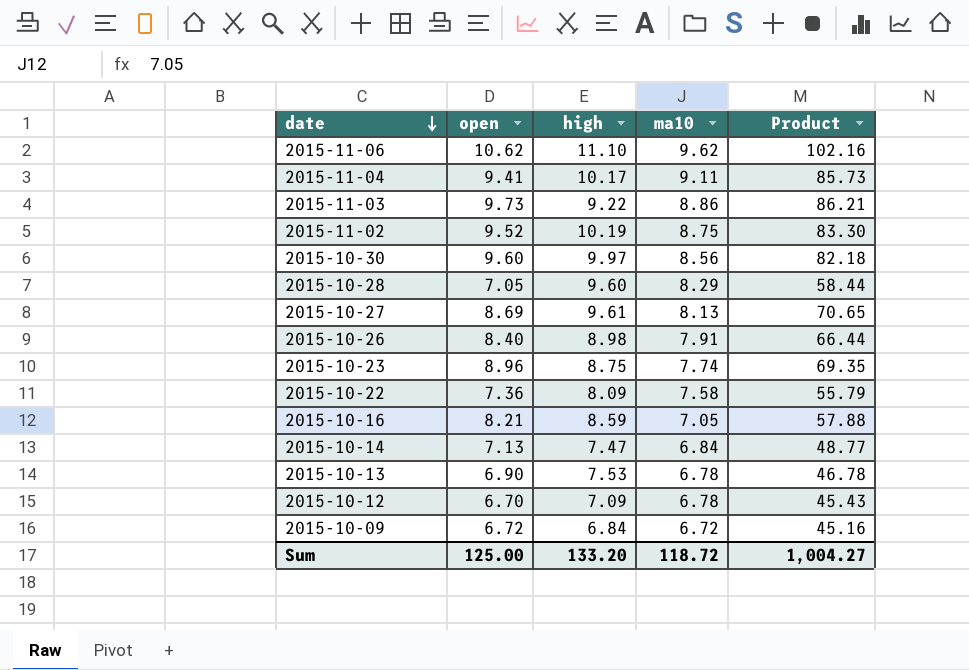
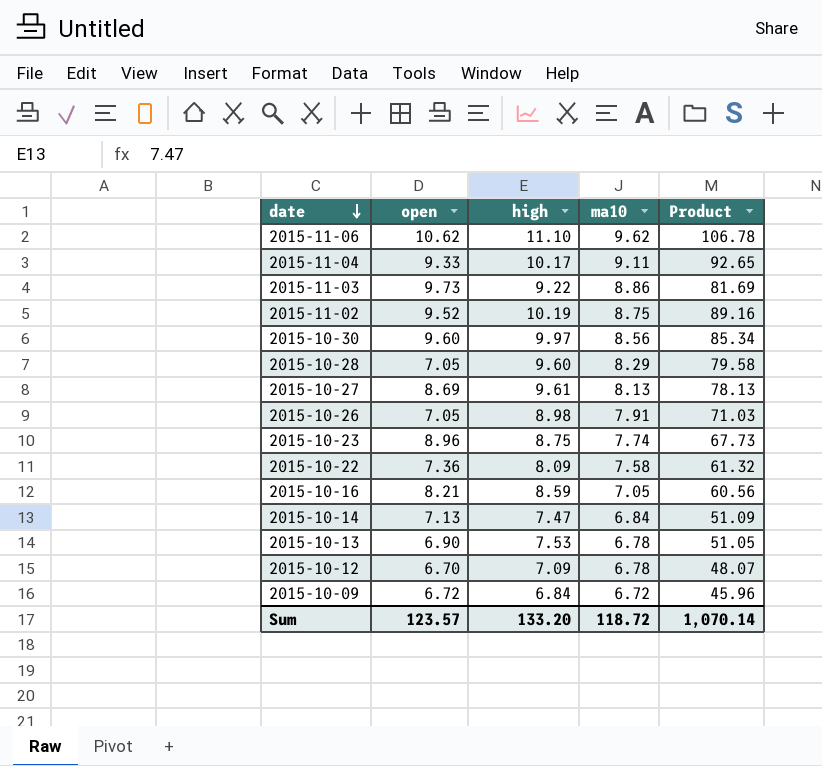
column Product | formula: [open] * [ma10] -> [high] * [ma10]
2015-11-04 | open: 9.41 -> 9.33
2015-10-26 | open: 8.40 -> 7.05
Sum | open: 125.00 -> 123.57
Sum | Product: 1,004.27 -> 1,070.14

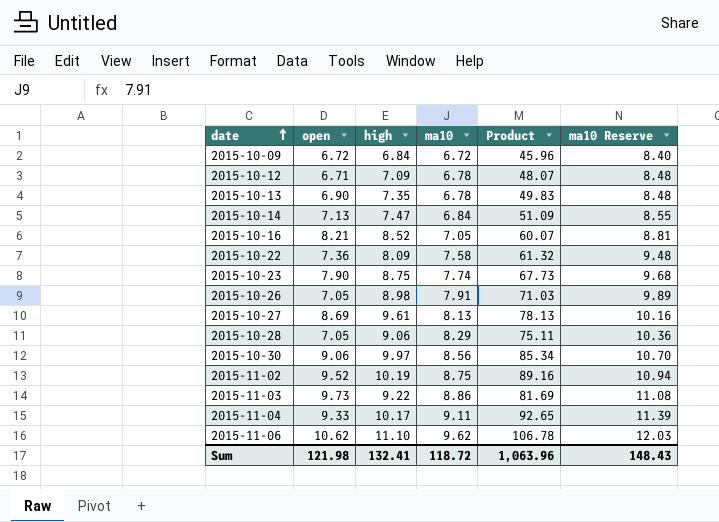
row order: date descending -> date ascending
column ma10 Reserve | formula: none -> [ma10] * 1.25
2015-10-12 | open: 6.70 -> 6.71
2015-10-13 | high: 7.53 -> 7.35
2015-10-13 | Product: 51.05 -> 49.83
2015-10-16 | high: 8.59 -> 8.52
2015-10-16 | Product: 60.56 -> 60.07
2015-10-23 | open: 8.96 -> 7.90
2015-10-28 | high: 9.60 -> 9.06
2015-10-28 | Product: 79.58 -> 75.11
2015-10-30 | open: 9.60 -> 9.06
Sum | open: 123.57 -> 121.98
Sum | high: 133.20 -> 132.41
Sum | Product: 1,070.14 -> 1,063.96

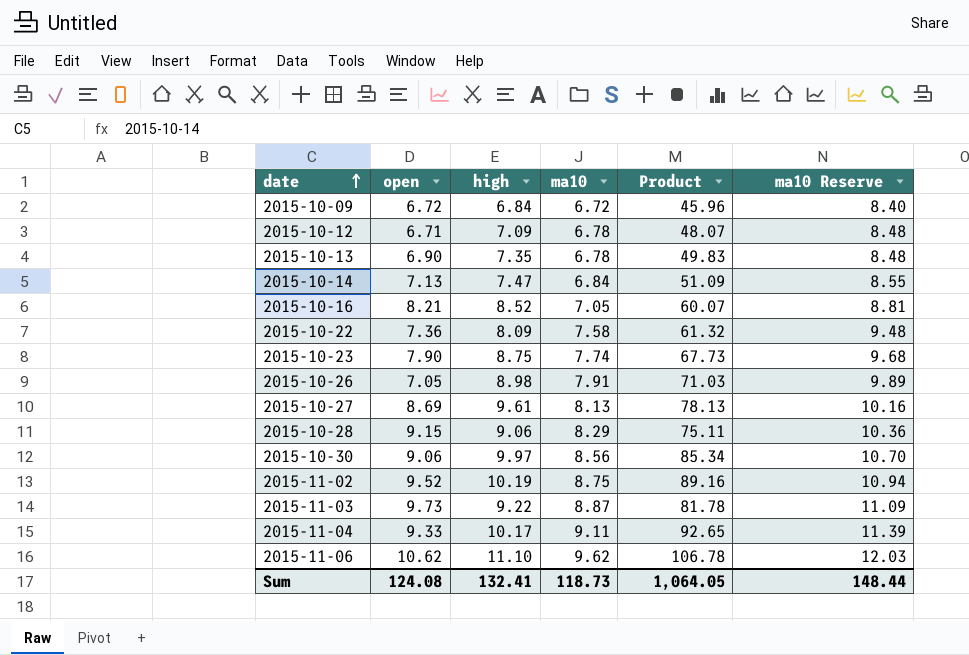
2015-10-28 | open: 7.05 -> 9.15
2015-11-03 | ma10: 8.86 -> 8.87
2015-11-03 | Product: 81.69 -> 81.78
2015-11-03 | ma10 Reserve: 11.08 -> 11.09
Sum | open: 121.98 -> 124.08
Sum | ma10: 118.72 -> 118.73
Sum | Product: 1,063.96 -> 1,064.05
Sum | ma10 Reserve: 148.43 -> 148.44

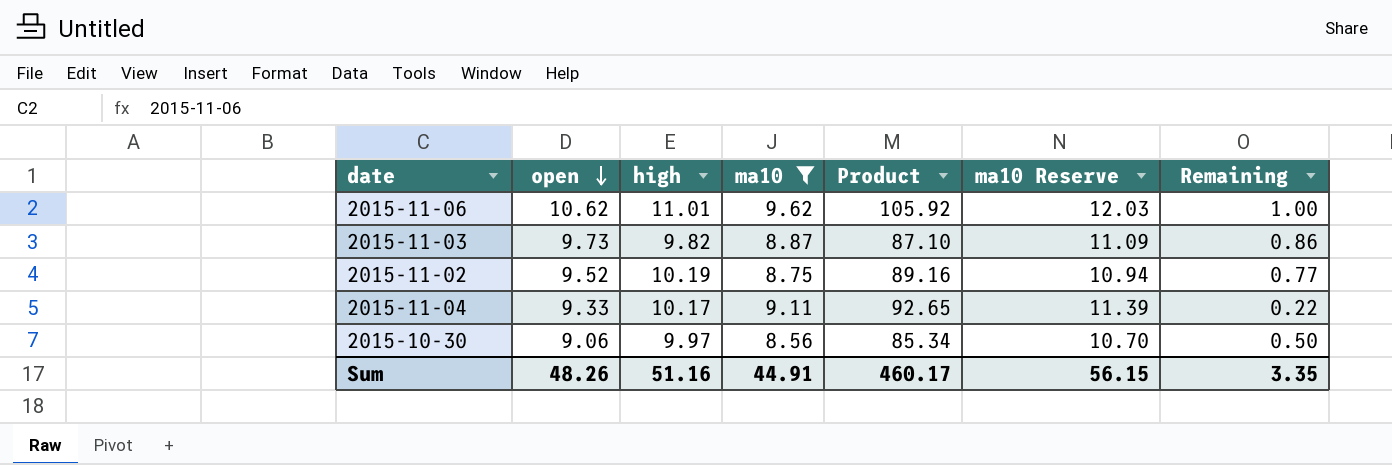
filter: none -> ma10 >= 8.56
row order: date ascending -> open descending
column Remaining | formula: none -> [open] - [ma10]
2015-11-06 | high: 11.10 -> 11.01
2015-11-06 | Product: 106.78 -> 105.92
2015-11-03 | high: 9.22 -> 9.82
2015-11-03 | Product: 81.78 -> 87.10
Sum | open: 124.08 -> 48.26
Sum | high: 132.41 -> 51.16
Sum | ma10: 118.73 -> 44.91
Sum | Product: 1,064.05 -> 460.17
Sum | ma10 Reserve: 148.44 -> 56.15

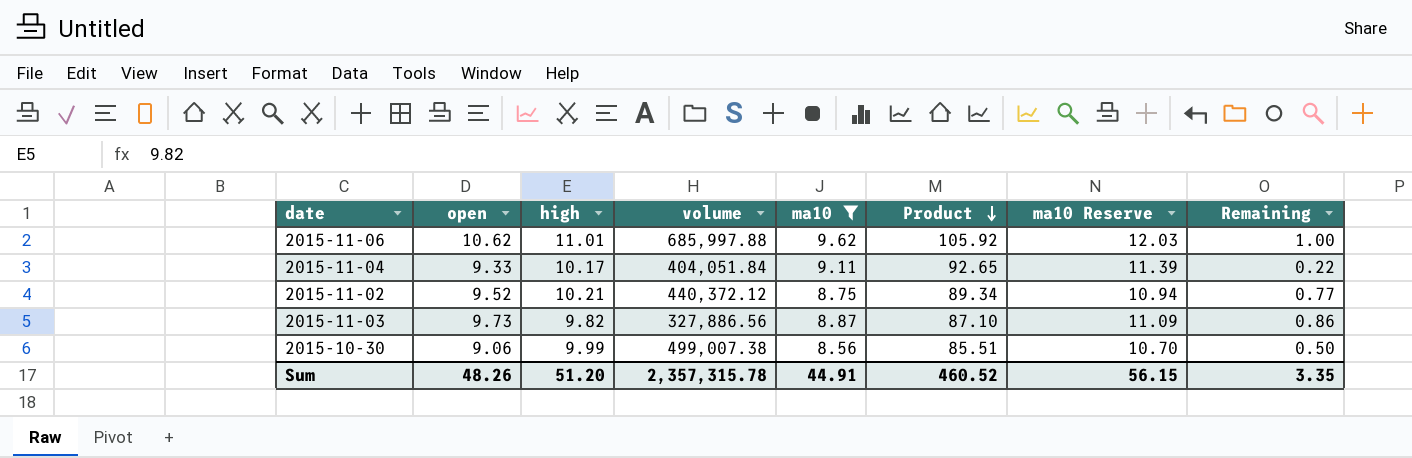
row order: open descending -> Product descending
column volume | position: none -> 4
2015-11-02 | high: 10.19 -> 10.21
2015-11-02 | Product: 89.16 -> 89.34
2015-10-30 | high: 9.97 -> 9.99
2015-10-30 | Product: 85.34 -> 85.51
Sum | high: 51.16 -> 51.20
Sum | Product: 460.17 -> 460.52

